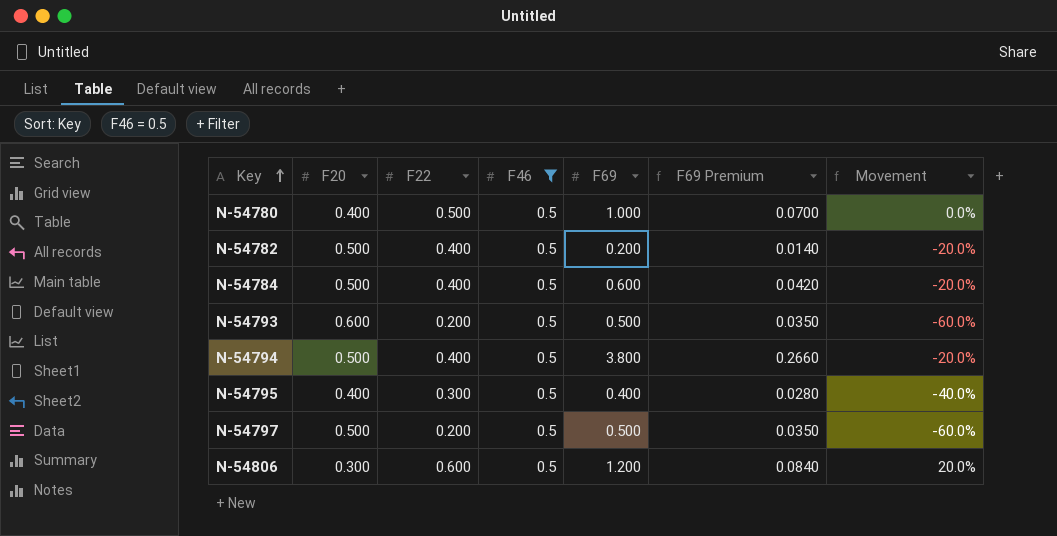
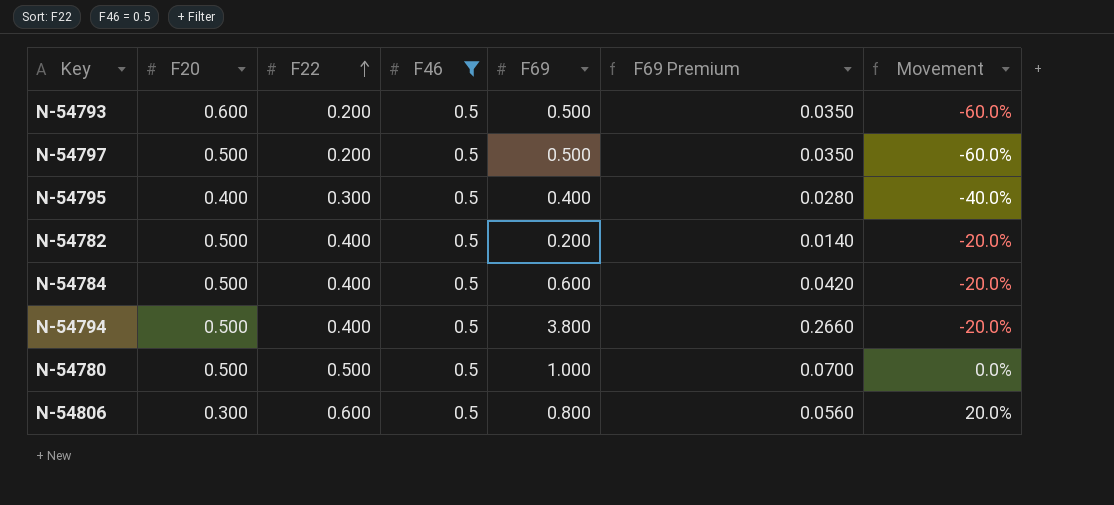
row order: Key ascending -> F22 ascending
N-54780 | F20: 0.400 -> 0.500
N-54806 | F69: 1.200 -> 0.800
N-54806 | F69 Premium: 0.0840 -> 0.0560

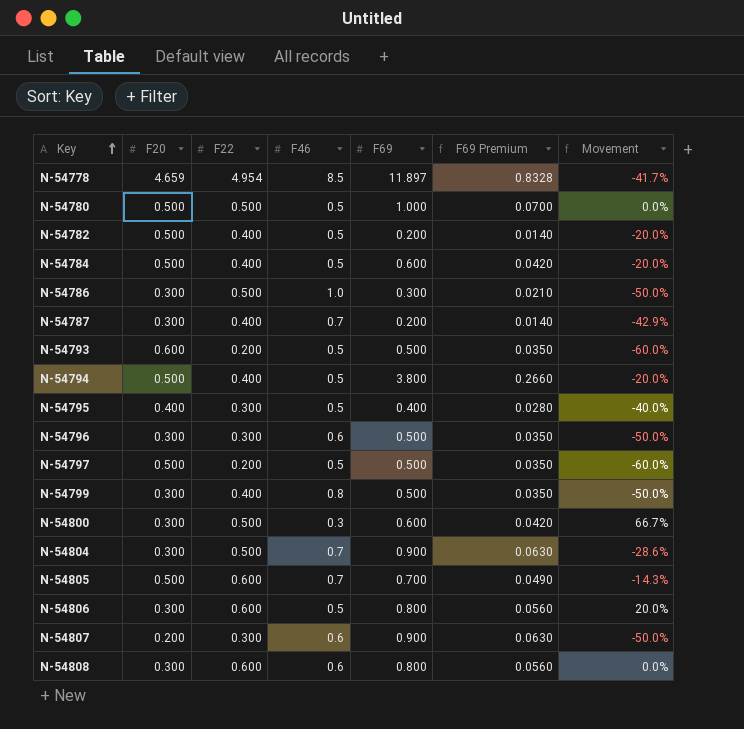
filter: F46 = 0.5 -> none
row order: F22 ascending -> Key ascending

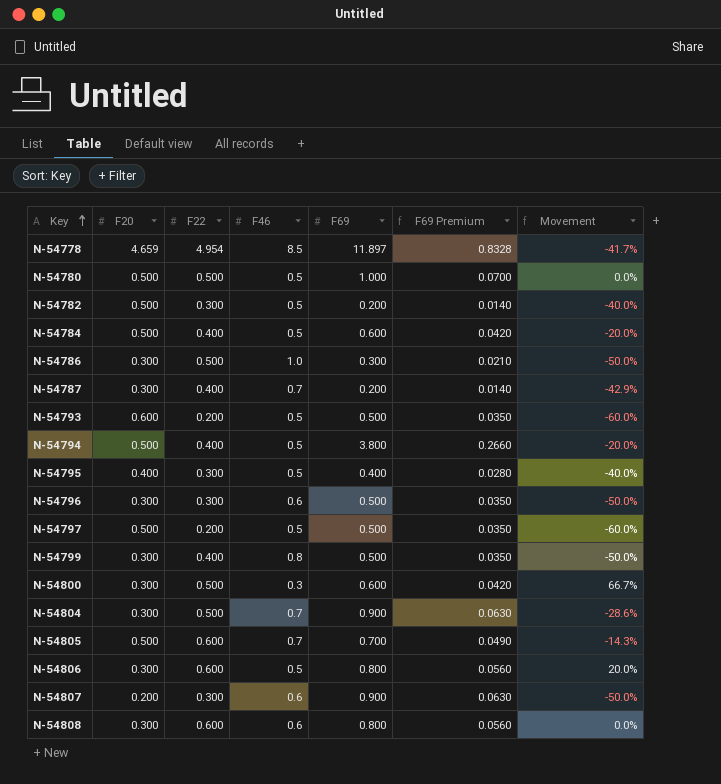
N-54782 | F22: 0.400 -> 0.300
N-54782 | Movement: -20.0% -> -40.0%

